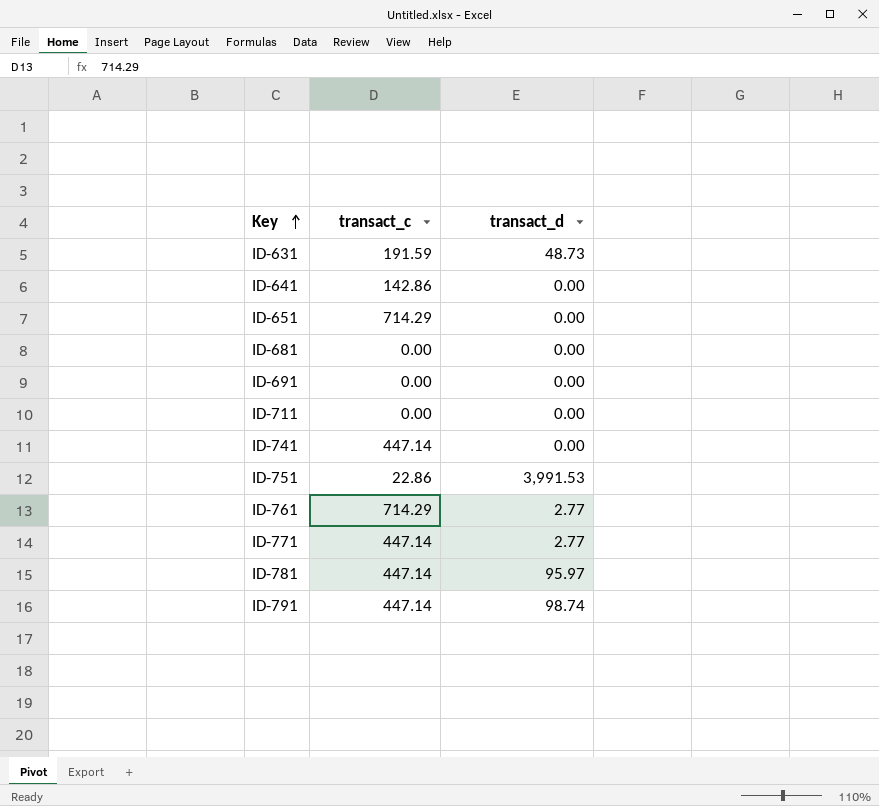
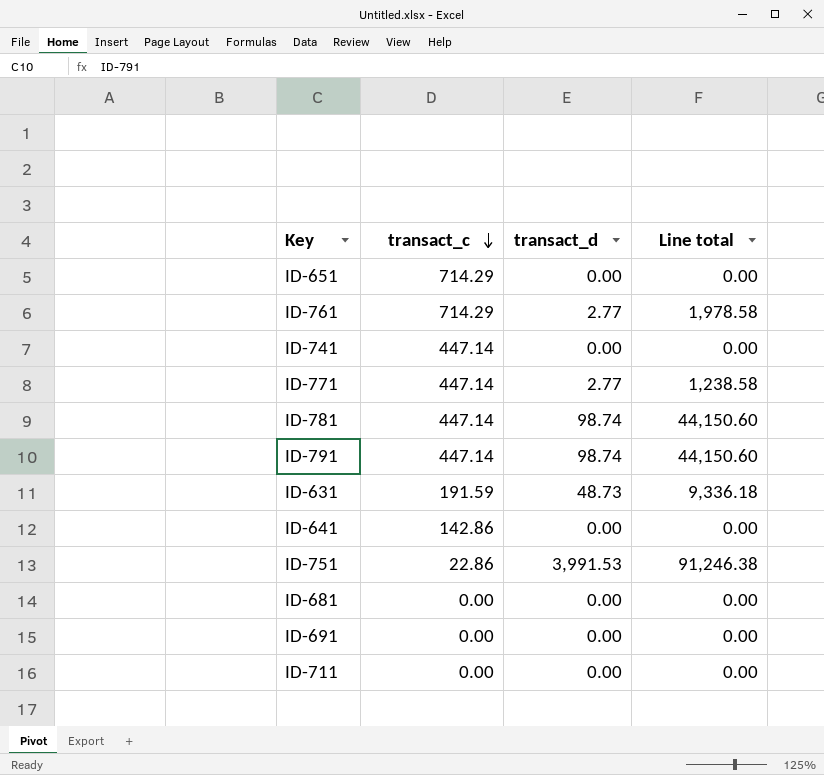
row order: Key ascending -> transact_c descending
column Line total | formula: none -> [transact_c] * [transact_d]
ID-781 | transact_d: 95.97 -> 98.74

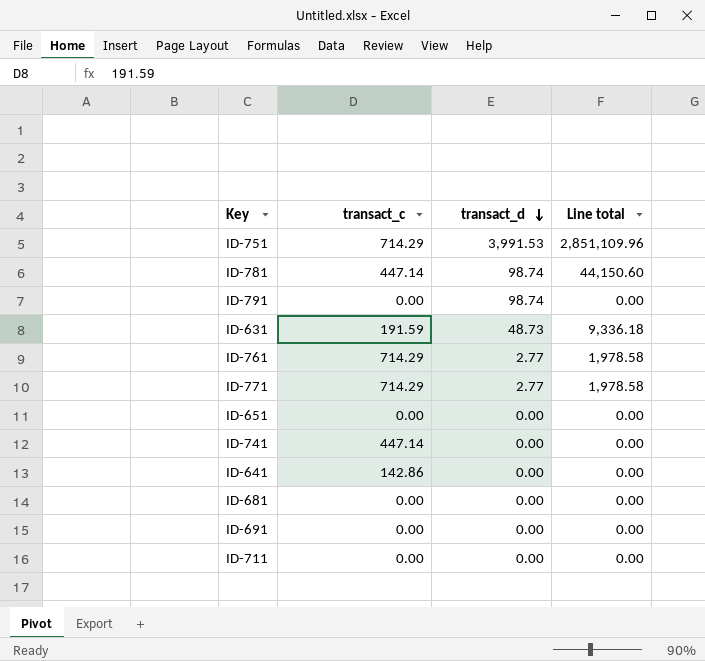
row order: transact_c descending -> transact_d descending
ID-751 | transact_c: 22.86 -> 714.29
ID-751 | Line total: 91,246.38 -> 2,851,109.96
ID-791 | transact_c: 447.14 -> 0.00
ID-791 | Line total: 44,150.60 -> 0.00
ID-771 | transact_c: 447.14 -> 714.29
ID-771 | Line total: 1,238.58 -> 1,978.58
ID-651 | transact_c: 714.29 -> 0.00

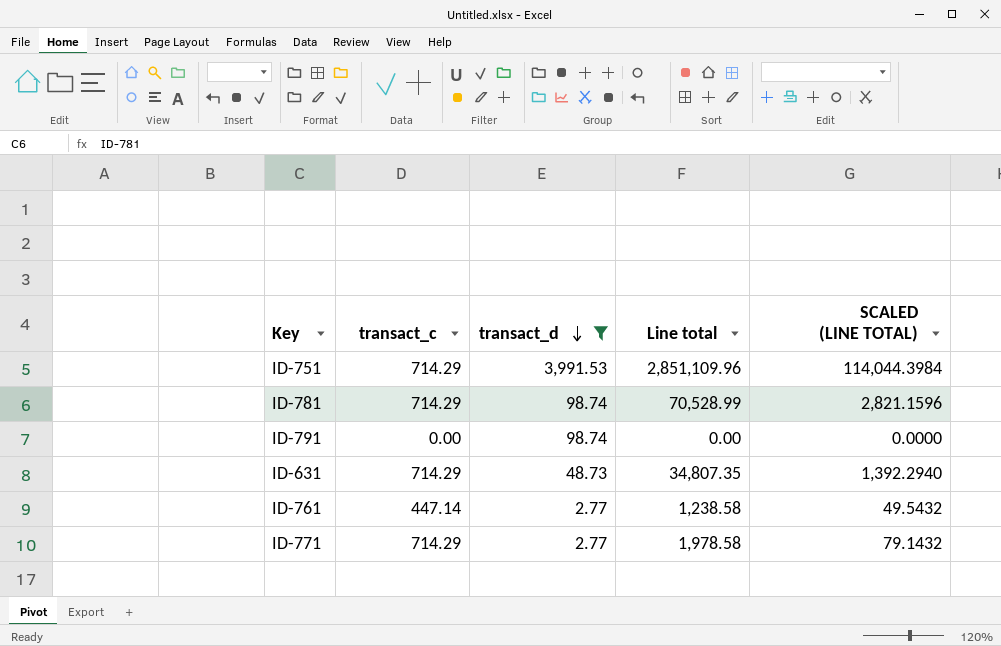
filter: none -> transact_d != 0.00
column SCALED (LINE TOTAL) | formula: none -> [Line total] * 0.04
ID-781 | transact_c: 447.14 -> 714.29
ID-781 | Line total: 44,150.60 -> 70,528.99
ID-631 | transact_c: 191.59 -> 714.29
ID-631 | Line total: 9,336.18 -> 34,807.35
ID-761 | transact_c: 714.29 -> 447.14
ID-761 | Line total: 1,978.58 -> 1,238.58

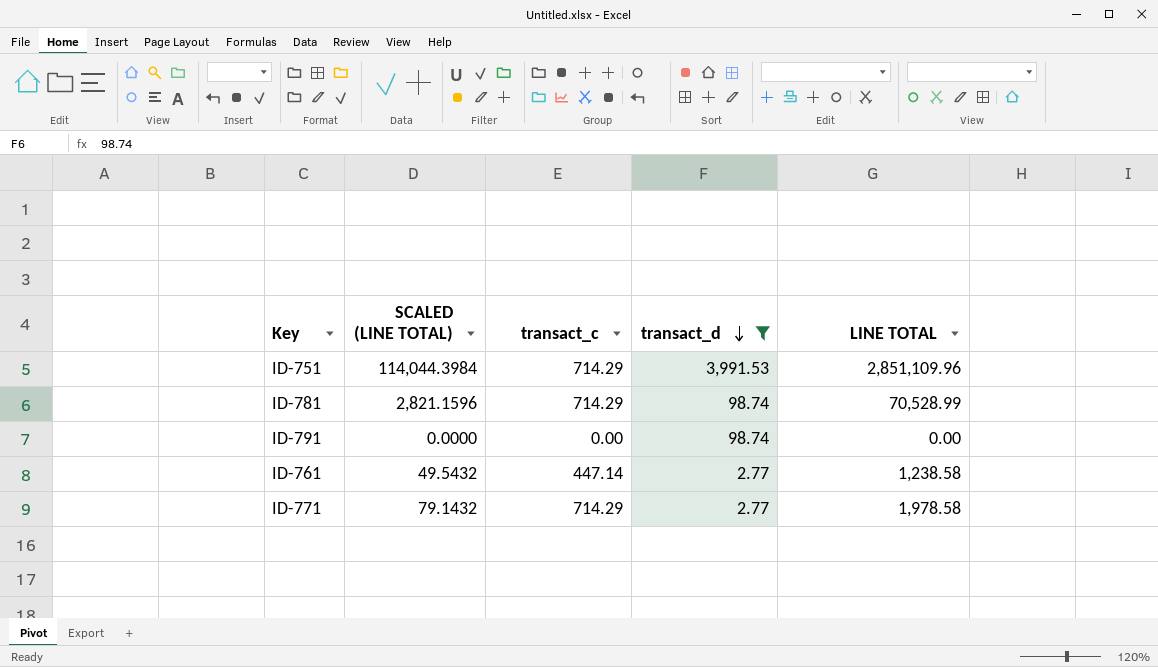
column SCALED (LINE TOTAL) | position: 5 -> 2
column name: Line total -> LINE TOTAL
row ID-631: 714.29 | 48.73 | 34,807.35 | 1,392.2940 -> none

